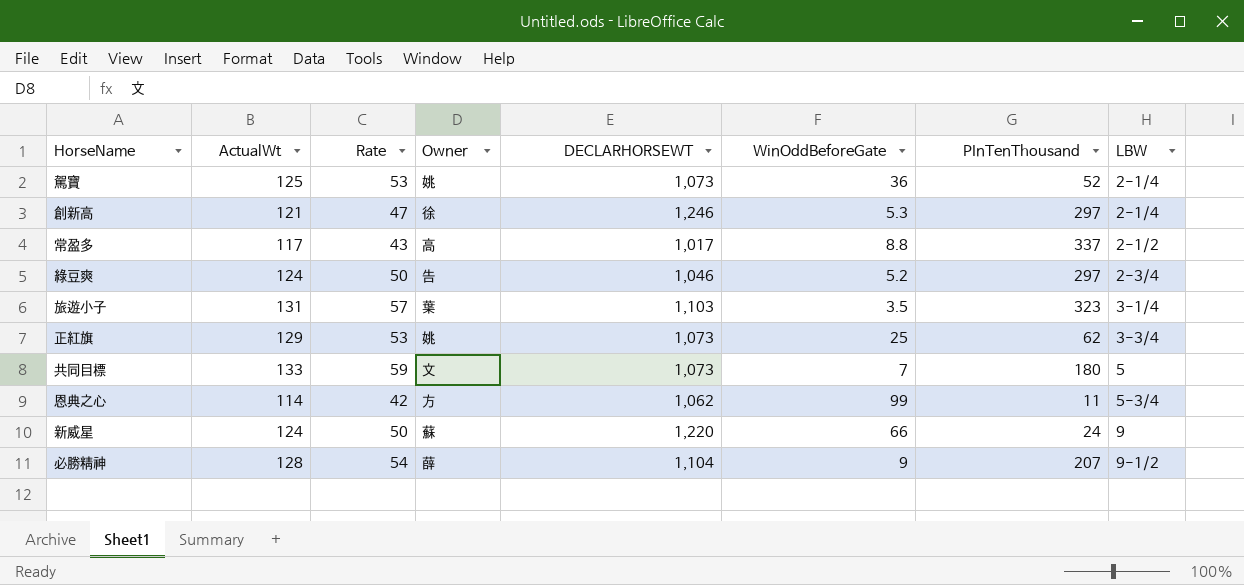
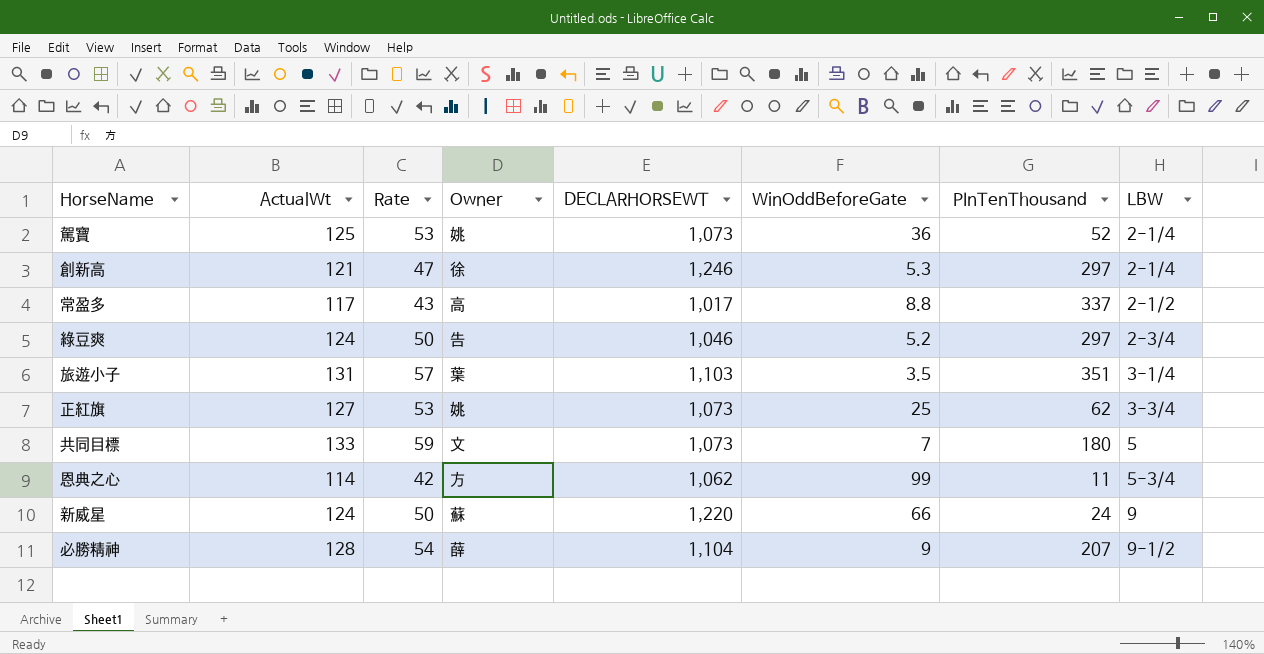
旅遊小子 | PInTenThousand: 323 -> 351
正紅旗 | ActualWt: 129 -> 127

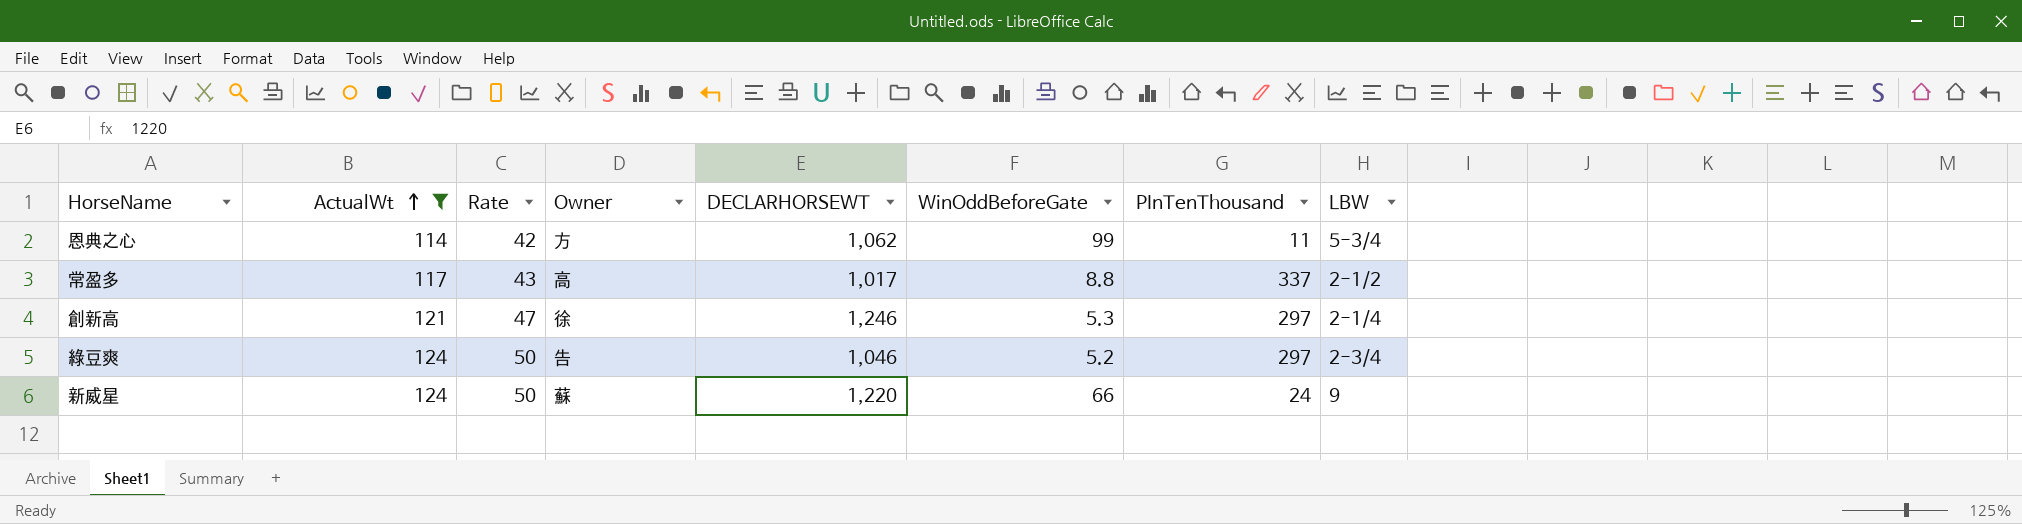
filter: none -> ActualWt <= 124
row order: none -> ActualWt ascending

